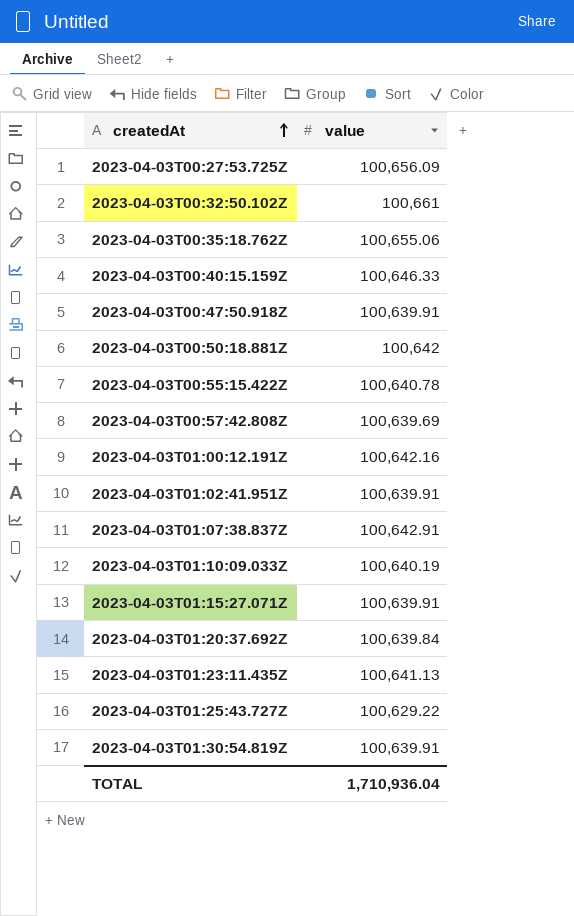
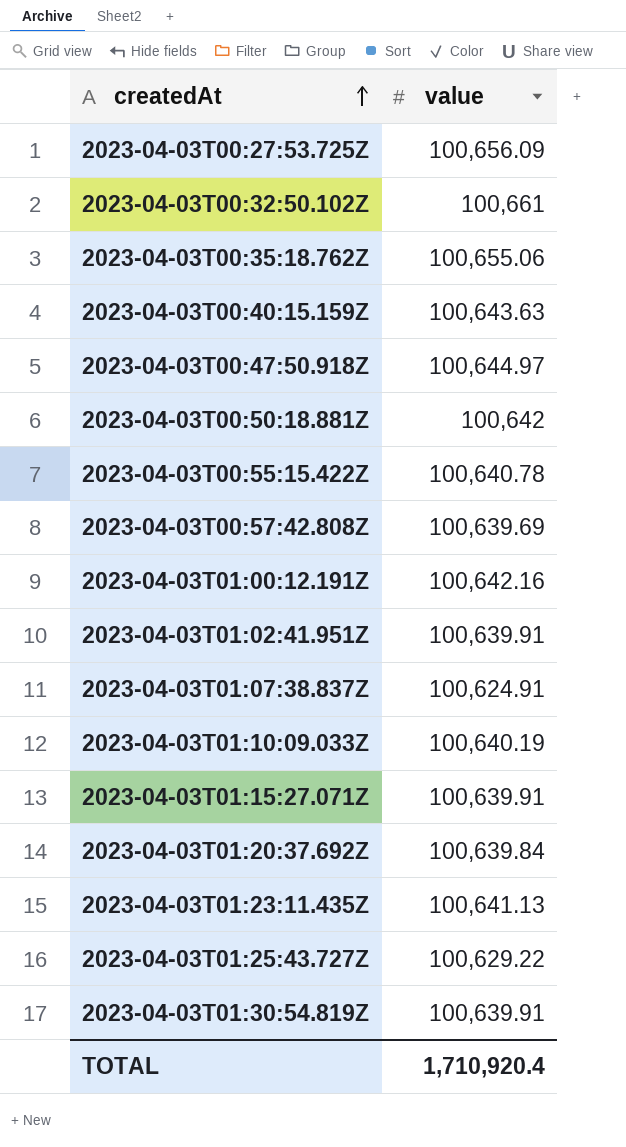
2023-04-03T00:40:15.159Z | value: 100,646.33 -> 100,643.63
2023-04-03T00:47:50.918Z | value: 100,639.91 -> 100,644.97
2023-04-03T01:07:38.837Z | value: 100,642.91 -> 100,624.91
TOTAL | value: 1,710,936.04 -> 1,710,920.4

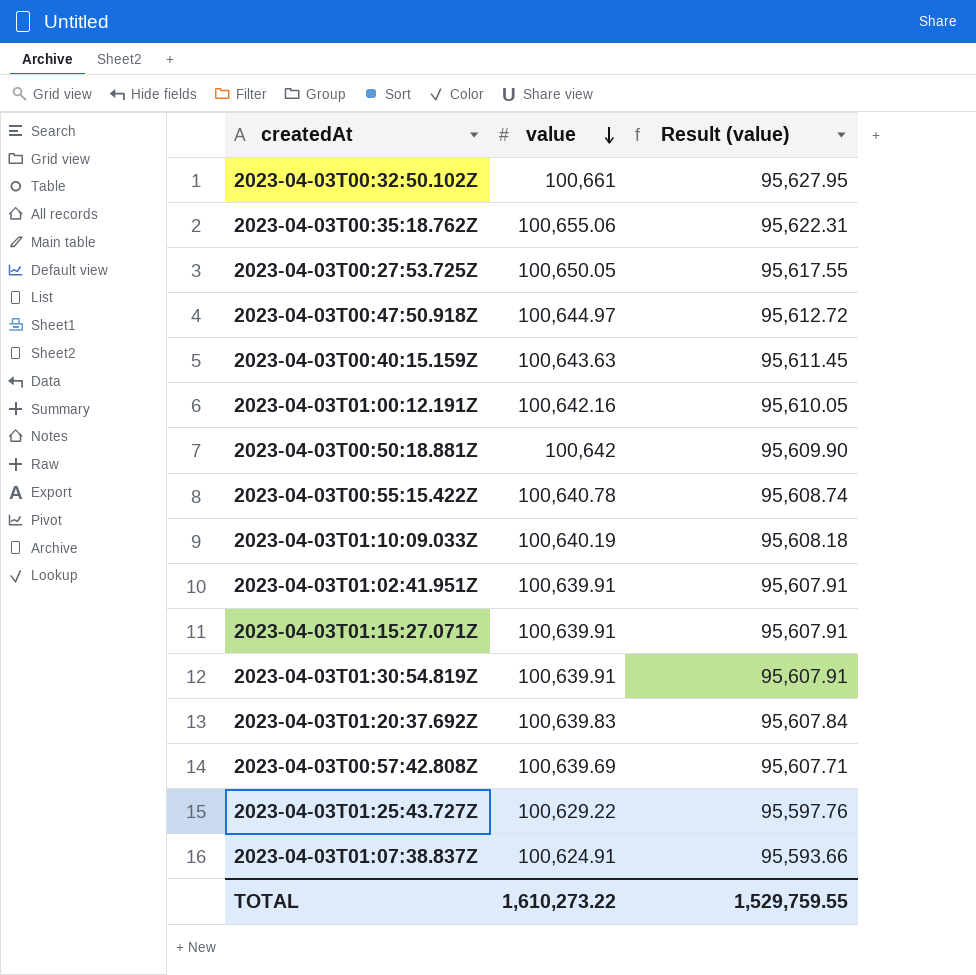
row order: createdAt ascending -> value descending
column Result (value) | formula: none -> [value] * 0.95
row 2023-04-03T01:23:11.435Z: 100,641.13 -> none
2023-04-03T00:27:53.725Z | value: 100,656.09 -> 100,650.05
2023-04-03T01:20:37.692Z | value: 100,639.84 -> 100,639.83
TOTAL | value: 1,710,920.4 -> 1,610,273.22

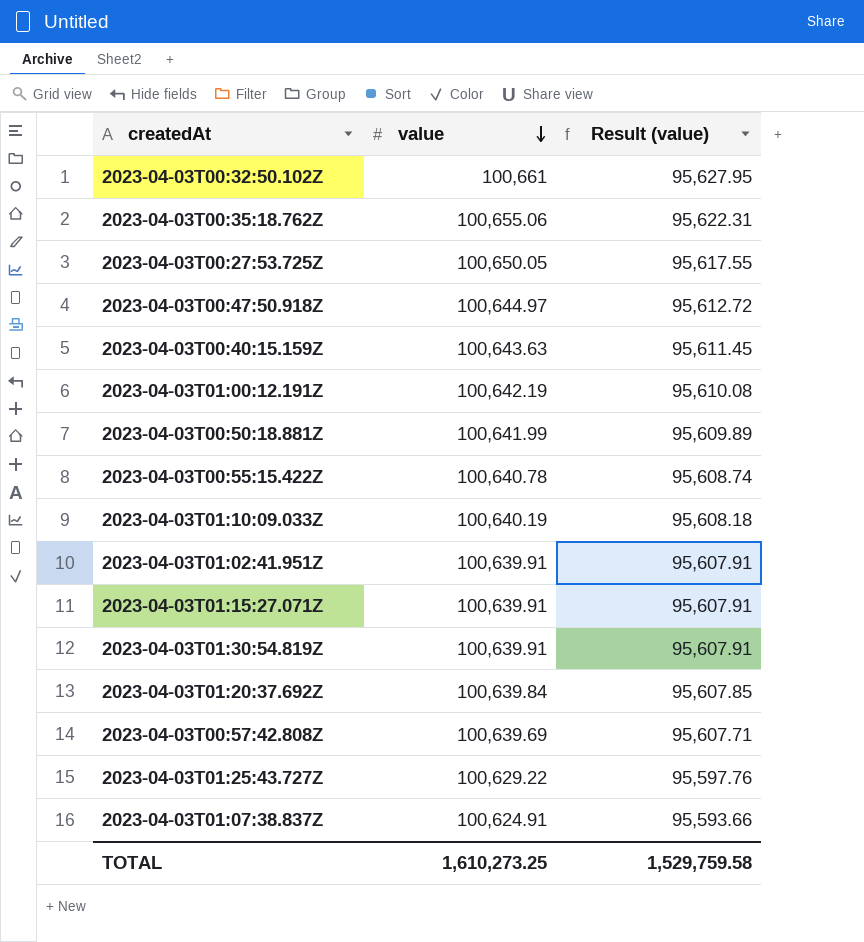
2023-04-03T01:00:12.191Z | value: 100,642.16 -> 100,642.19
2023-04-03T01:00:12.191Z | Result (value): 95,610.05 -> 95,610.08
2023-04-03T00:50:18.881Z | value: 100,642 -> 100,641.99
2023-04-03T00:50:18.881Z | Result (value): 95,609.90 -> 95,609.89
2023-04-03T01:20:37.692Z | value: 100,639.83 -> 100,639.84
2023-04-03T01:20:37.692Z | Result (value): 95,607.84 -> 95,607.85
TOTAL | value: 1,610,273.22 -> 1,610,273.25
TOTAL | Result (value): 1,529,759.55 -> 1,529,759.58

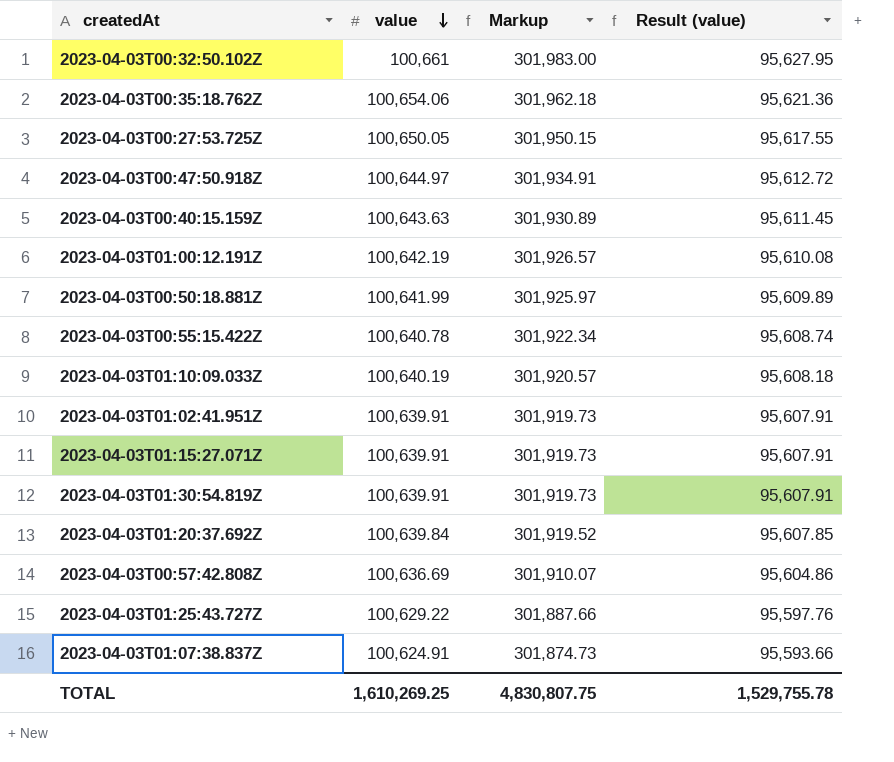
column Markup | formula: none -> [value] * 3
2023-04-03T00:35:18.762Z | value: 100,655.06 -> 100,654.06
2023-04-03T00:35:18.762Z | Result (value): 95,622.31 -> 95,621.36
2023-04-03T00:57:42.808Z | value: 100,639.69 -> 100,636.69
2023-04-03T00:57:42.808Z | Result (value): 95,607.71 -> 95,604.86
TOTAL | value: 1,610,273.25 -> 1,610,269.25
TOTAL | Result (value): 1,529,759.58 -> 1,529,755.78

